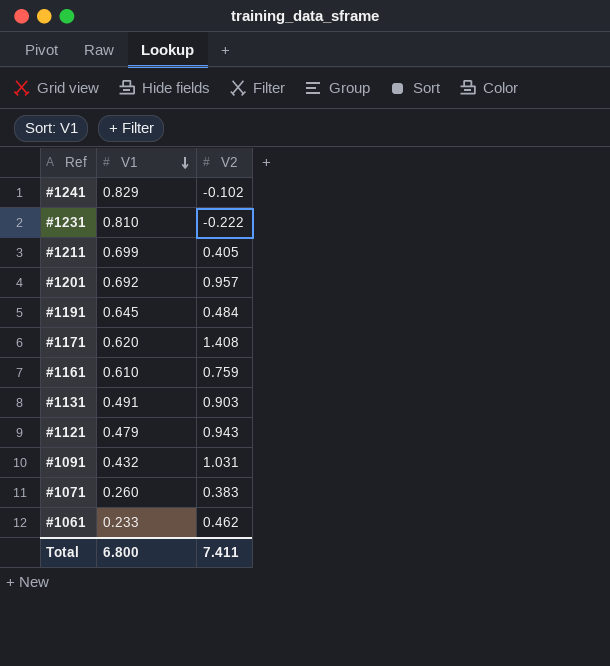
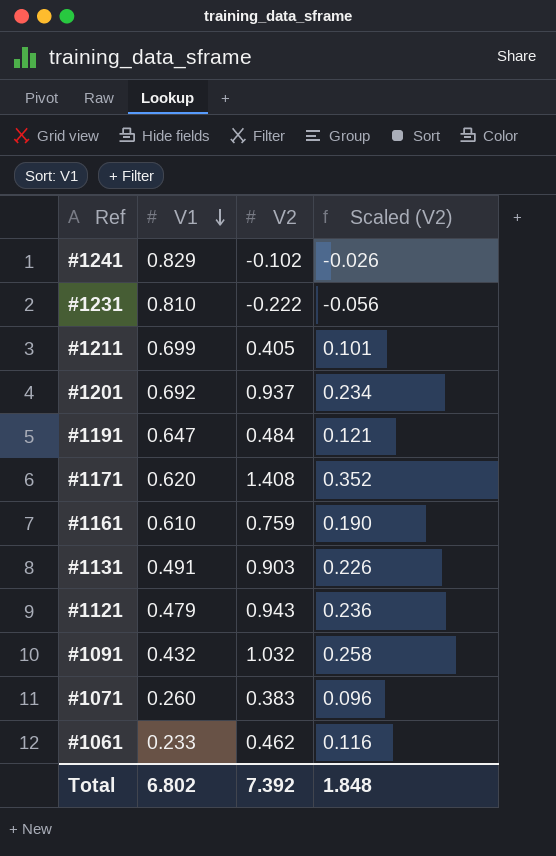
column Scaled (V2) | formula: none -> [V2] * 0.25
#1201 | V2: 0.957 -> 0.937
#1191 | V1: 0.645 -> 0.647
#1091 | V2: 1.031 -> 1.032
Total | V1: 6.800 -> 6.802
Total | V2: 7.411 -> 7.392

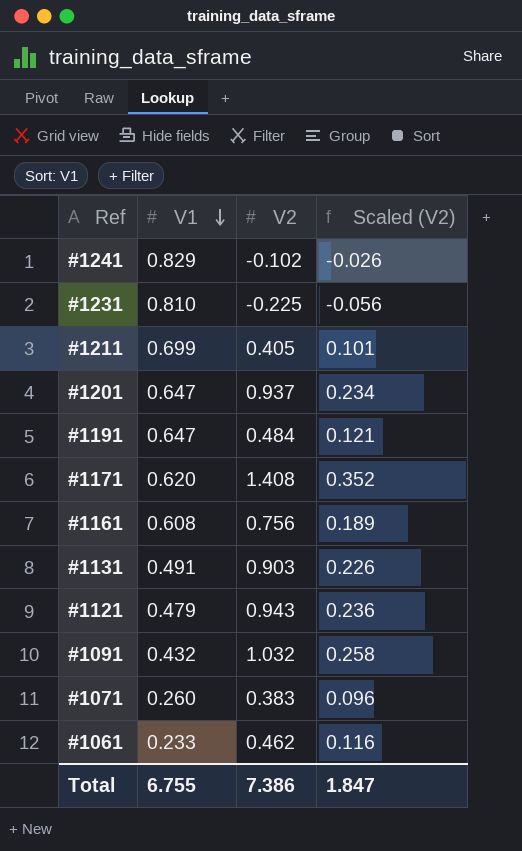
#1231 | V2: -0.222 -> -0.225
#1201 | V1: 0.692 -> 0.647
#1161 | V1: 0.610 -> 0.608
#1161 | V2: 0.759 -> 0.756
#1161 | Scaled (V2): 0.190 -> 0.189
Total | V1: 6.802 -> 6.755
Total | V2: 7.392 -> 7.386
Total | Scaled (V2): 1.848 -> 1.847

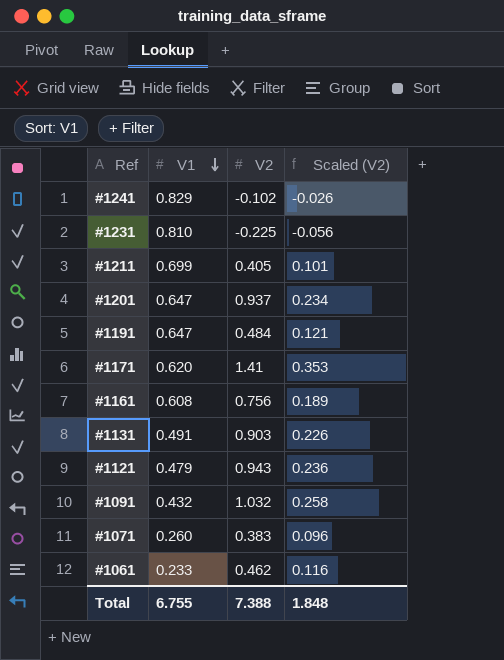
#1171 | V2: 1.408 -> 1.41
#1171 | Scaled (V2): 0.352 -> 0.353
Total | V2: 7.386 -> 7.388
Total | Scaled (V2): 1.847 -> 1.848

